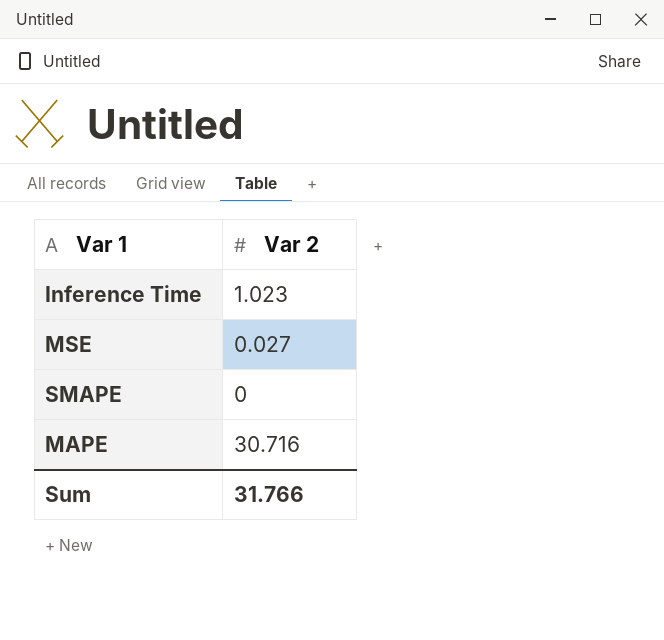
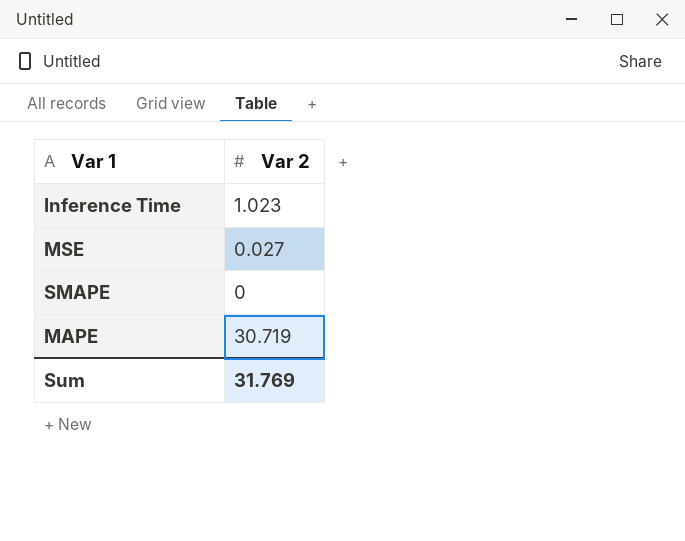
MAPE | Var 2: 30.716 -> 30.719
Sum | Var 2: 31.766 -> 31.769

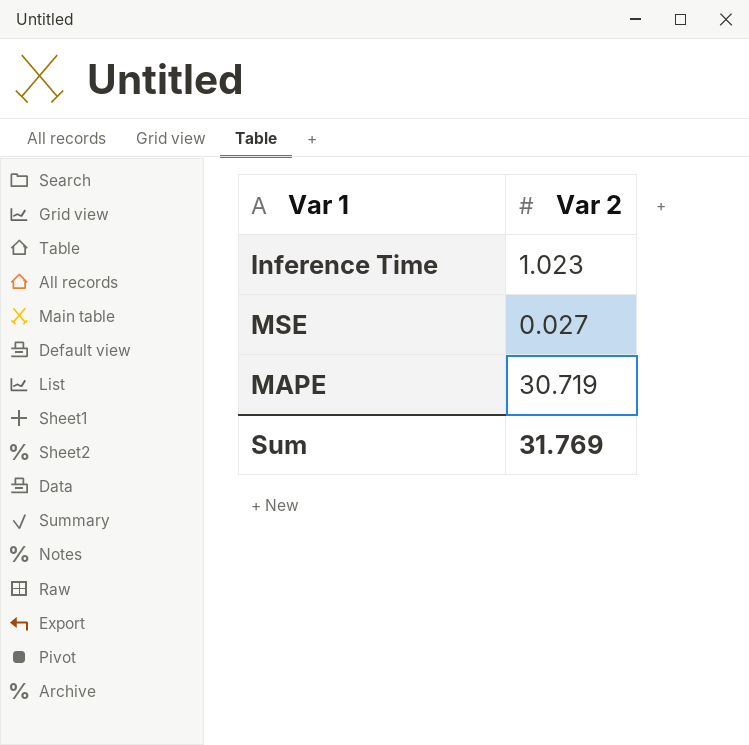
row SMAPE: 0 -> none

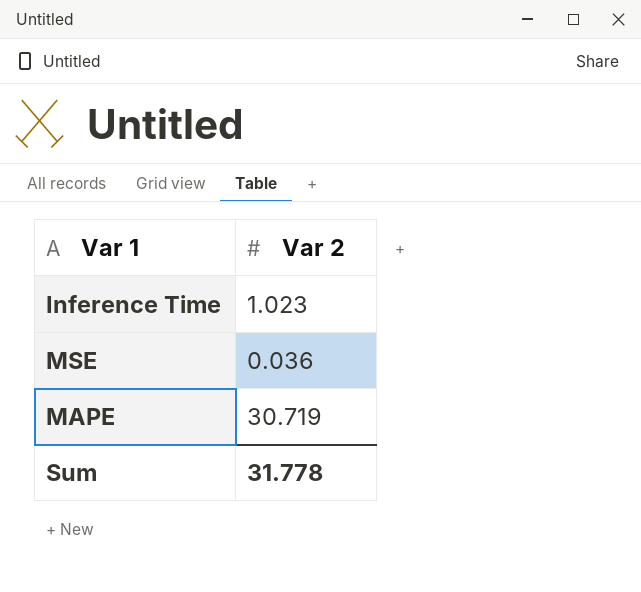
MSE | Var 2: 0.027 -> 0.036
Sum | Var 2: 31.769 -> 31.778

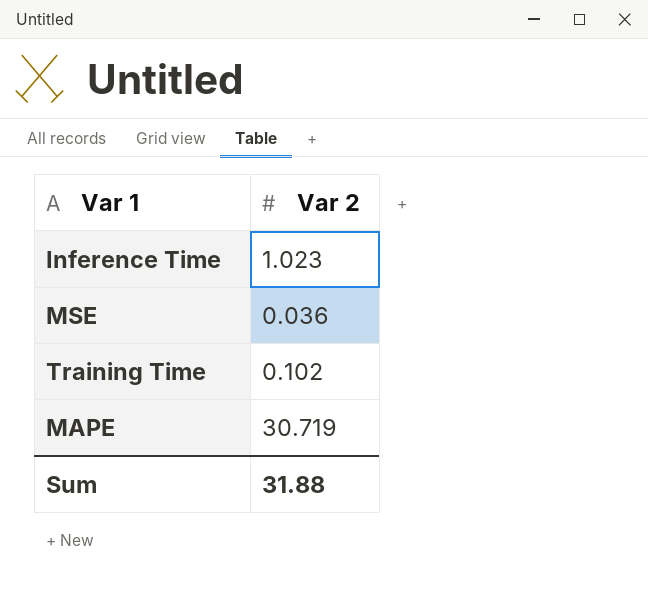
row Training Time: none -> 0.102
Sum | Var 2: 31.778 -> 31.88

